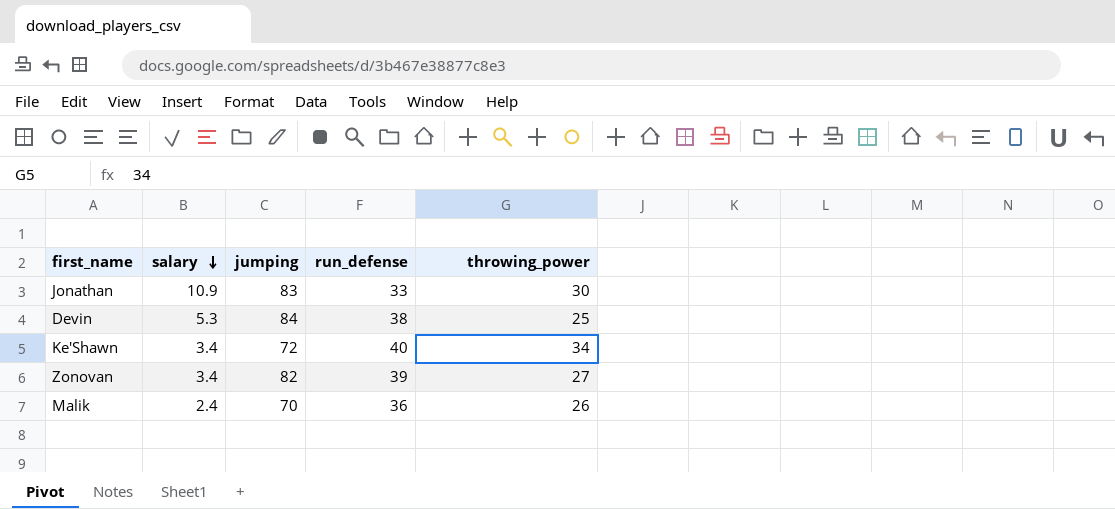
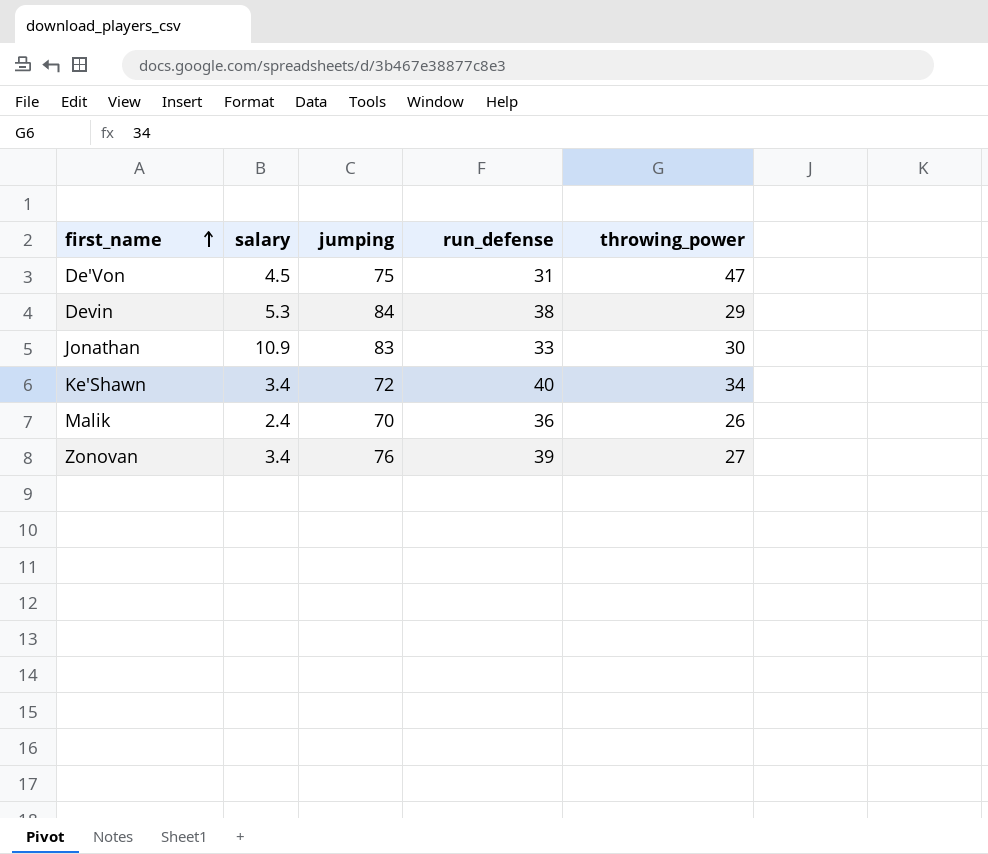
row order: salary descending -> first_name ascending
row De'Von: none -> 4.5 | 75 | 31 | 47
Devin | throwing_power: 25 -> 29
Zonovan | jumping: 82 -> 76

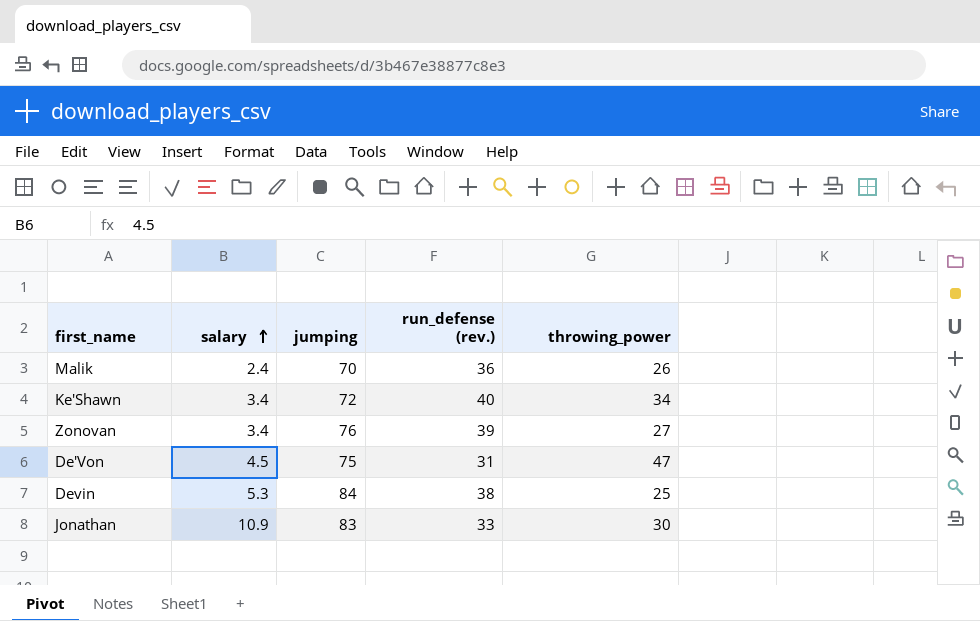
row order: first_name ascending -> salary ascending
column name: run_defense -> run_defense (rev.)
Devin | throwing_power: 29 -> 25

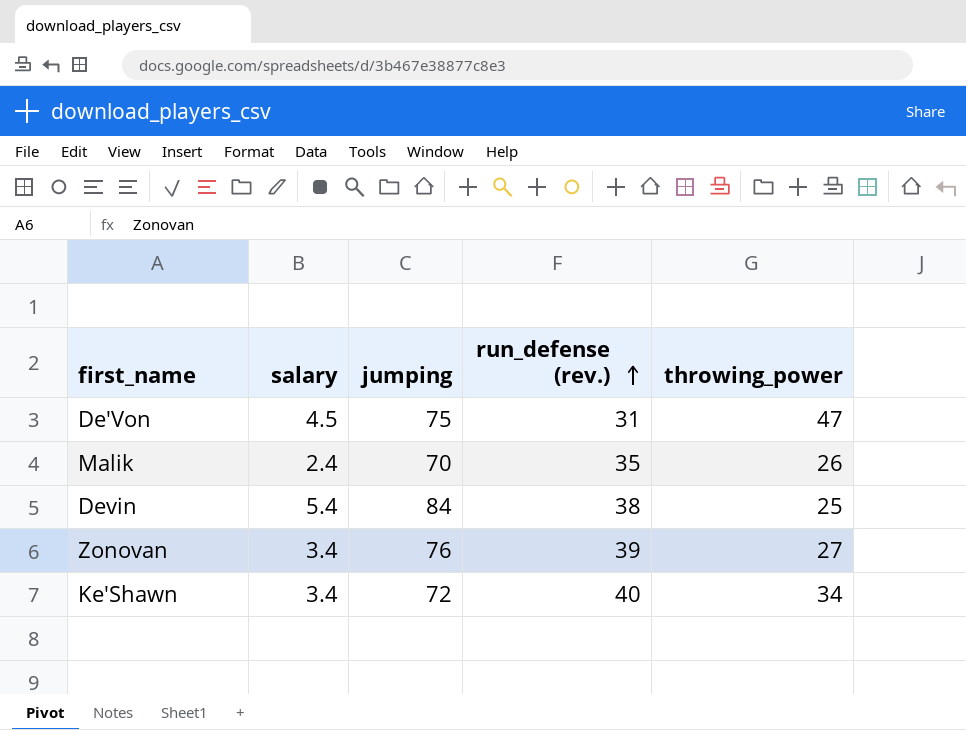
row order: salary ascending -> run_defense (rev.) ascending
row Jonathan: 10.9 | 83 | 33 | 30 -> none
Malik | run_defense (rev.): 36 -> 35
Devin | salary: 5.3 -> 5.4

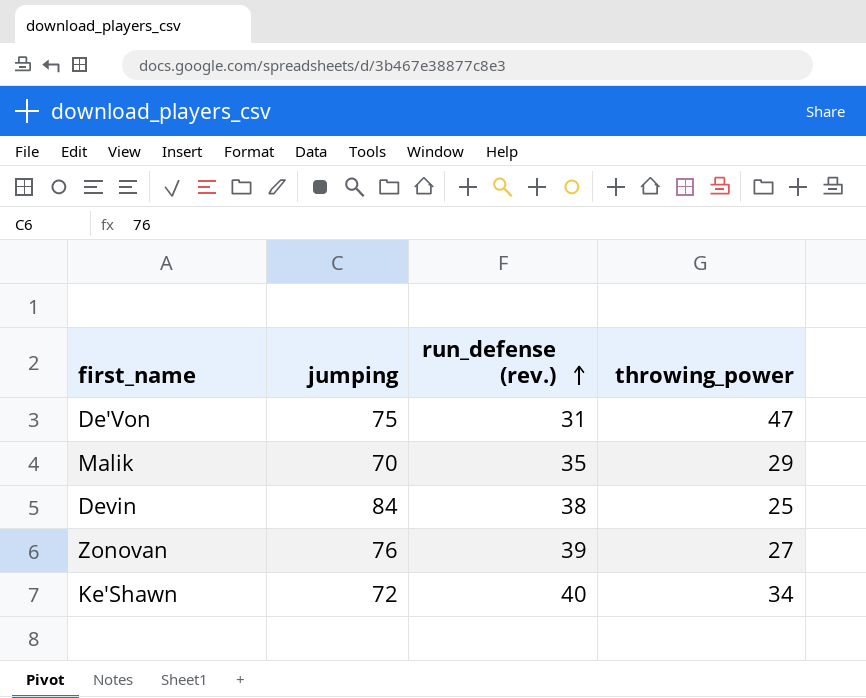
column salary | position: 2 -> none
Malik | throwing_power: 26 -> 29

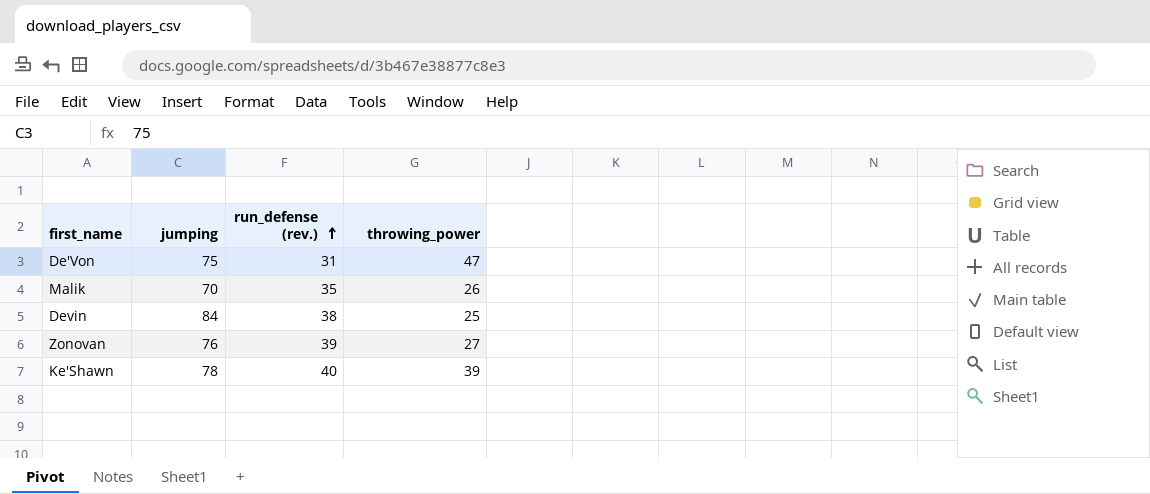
Malik | throwing_power: 29 -> 26
Ke'Shawn | jumping: 72 -> 78
Ke'Shawn | throwing_power: 34 -> 39

